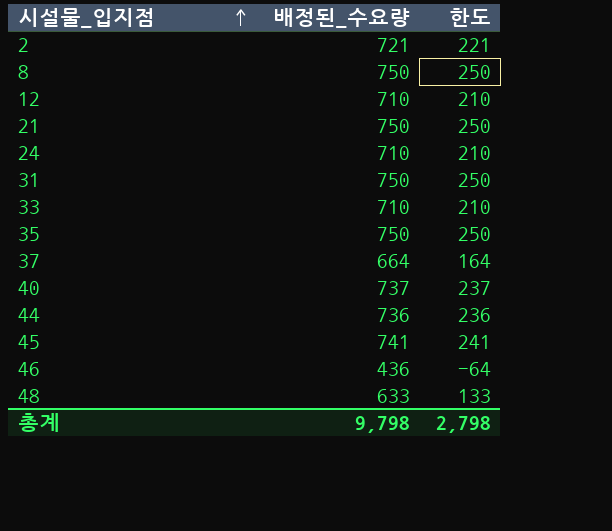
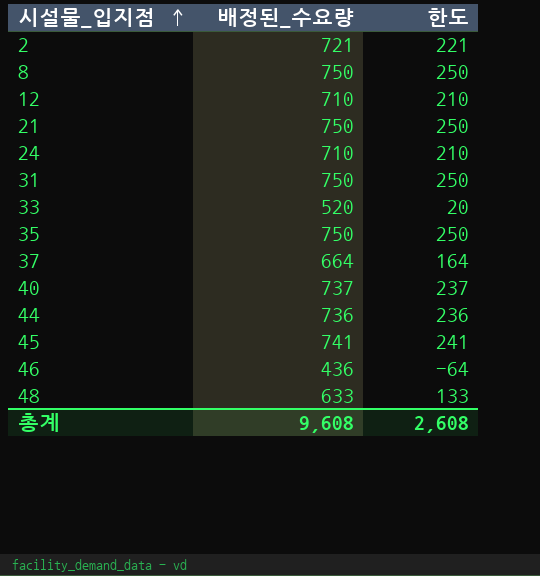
33 | 배정된_수요량: 710 -> 520
33 | 한도: 210 -> 20
총계 | 배정된_수요량: 9,798 -> 9,608
총계 | 한도: 2,798 -> 2,608

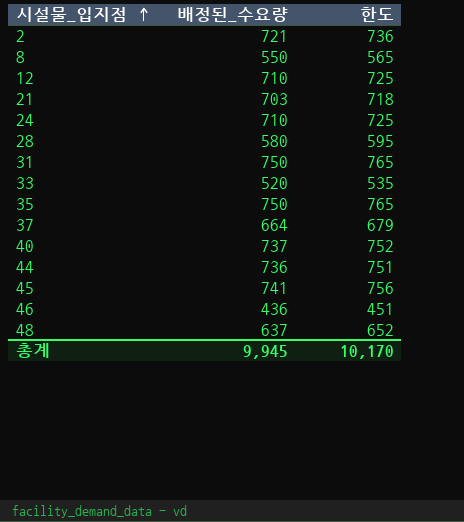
column 한도 | formula: [배정된_수요량] - 500 -> [배정된_수요량] + 15
8 | 배정된_수요량: 750 -> 550
21 | 배정된_수요량: 750 -> 703
row 28: none -> 580 | 595
48 | 배정된_수요량: 633 -> 637
총계 | 배정된_수요량: 9,608 -> 9,945
총계 | 한도: 2,608 -> 10,170

